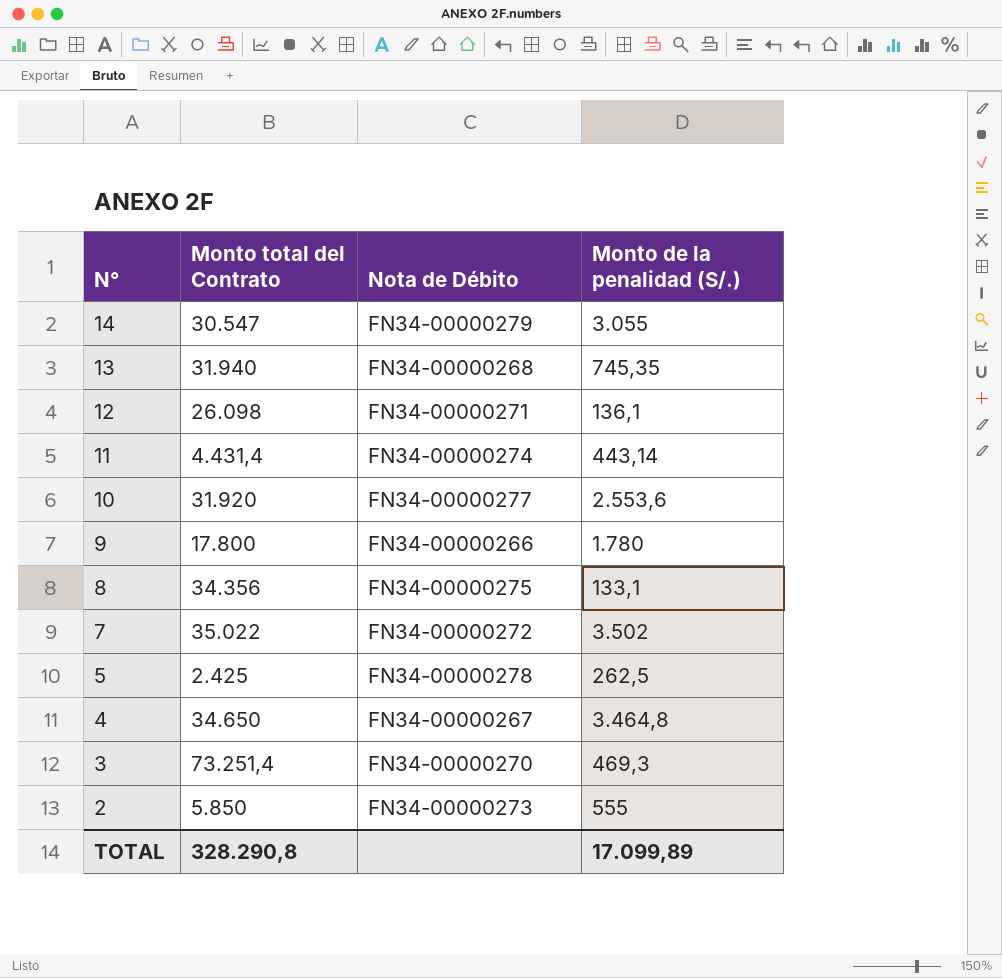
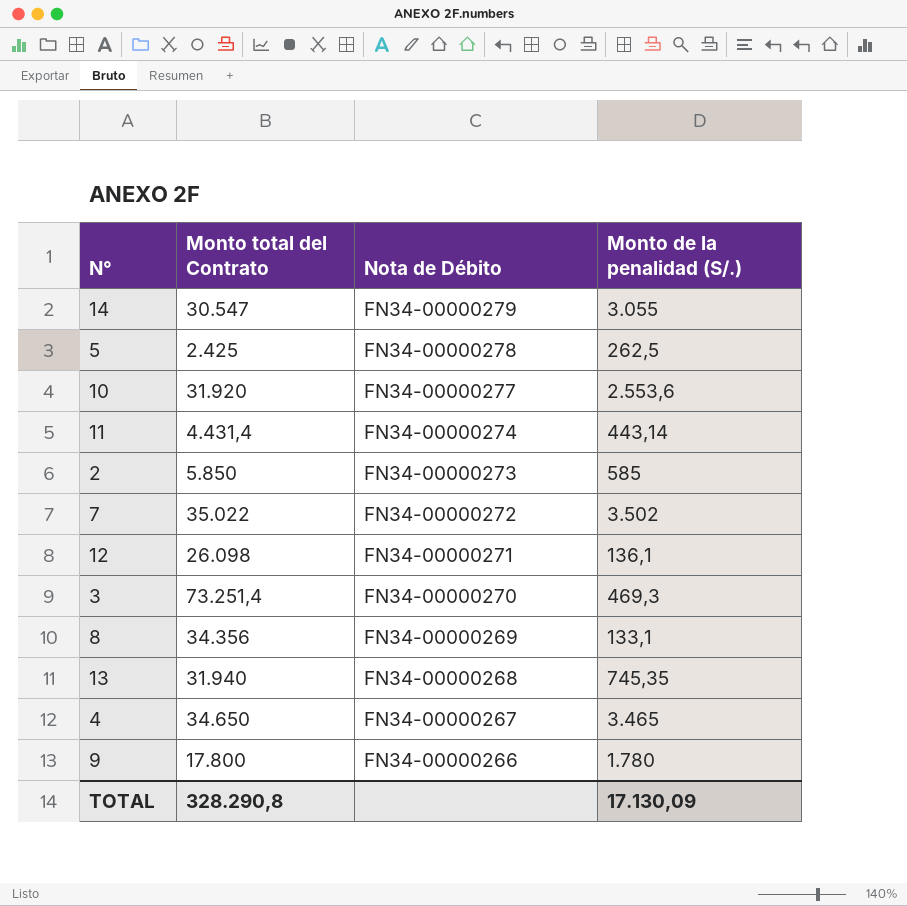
row order: N° descending -> Nota de Débito descending
2 | Monto de la penalidad (S/.): 555 -> 585
8 | Nota de Débito: FN34-00000275 -> FN34-00000269
4 | Monto de la penalidad (S/.): 3.464,8 -> 3.465
TOTAL | Monto de la penalidad (S/.): 17.099,89 -> 17.130,09

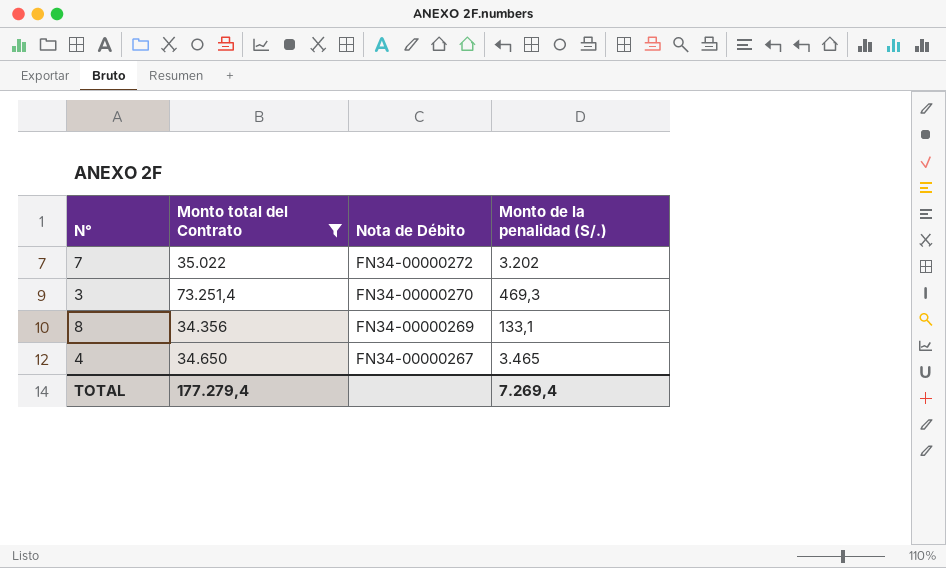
filter: none -> Monto total del Contrato >= 34.356
7 | Monto de la penalidad (S/.): 3.502 -> 3.202
TOTAL | Monto total del Contrato: 328.290,8 -> 177.279,4
TOTAL | Monto de la penalidad (S/.): 17.130,09 -> 7.269,4

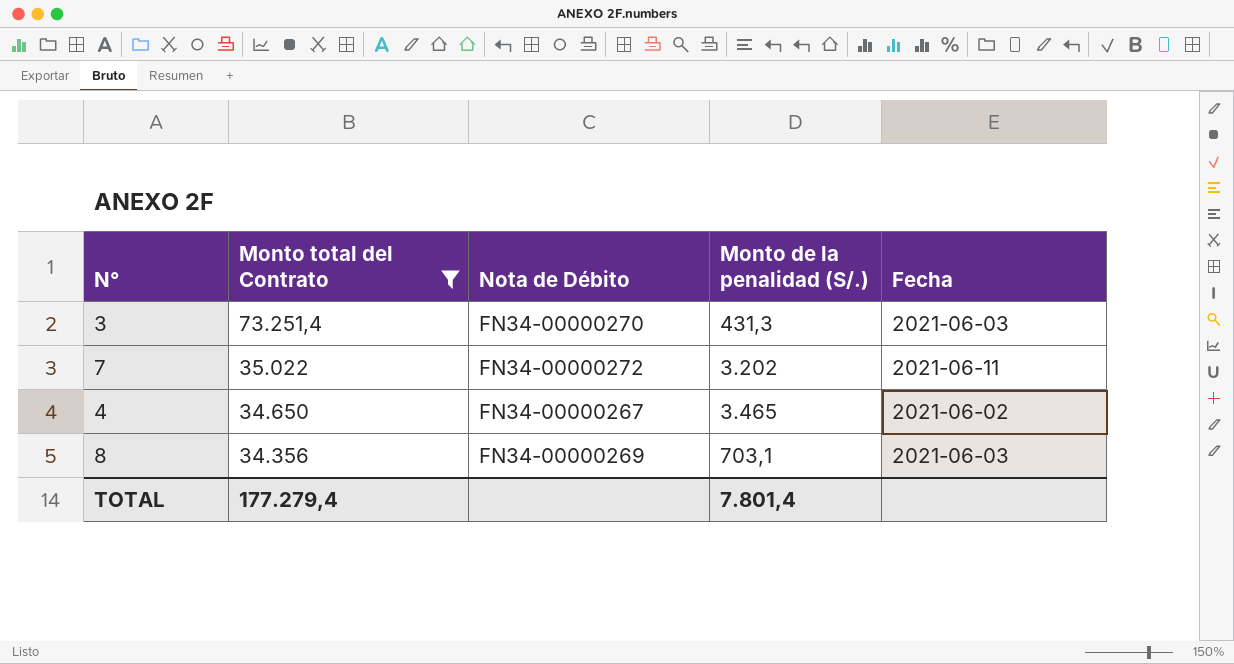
row order: Nota de Débito descending -> Monto total del Contrato descending
column Fecha | position: none -> 5
3 | Monto de la penalidad (S/.): 469,3 -> 431,3
8 | Monto de la penalidad (S/.): 133,1 -> 703,1
TOTAL | Monto de la penalidad (S/.): 7.269,4 -> 7.801,4

